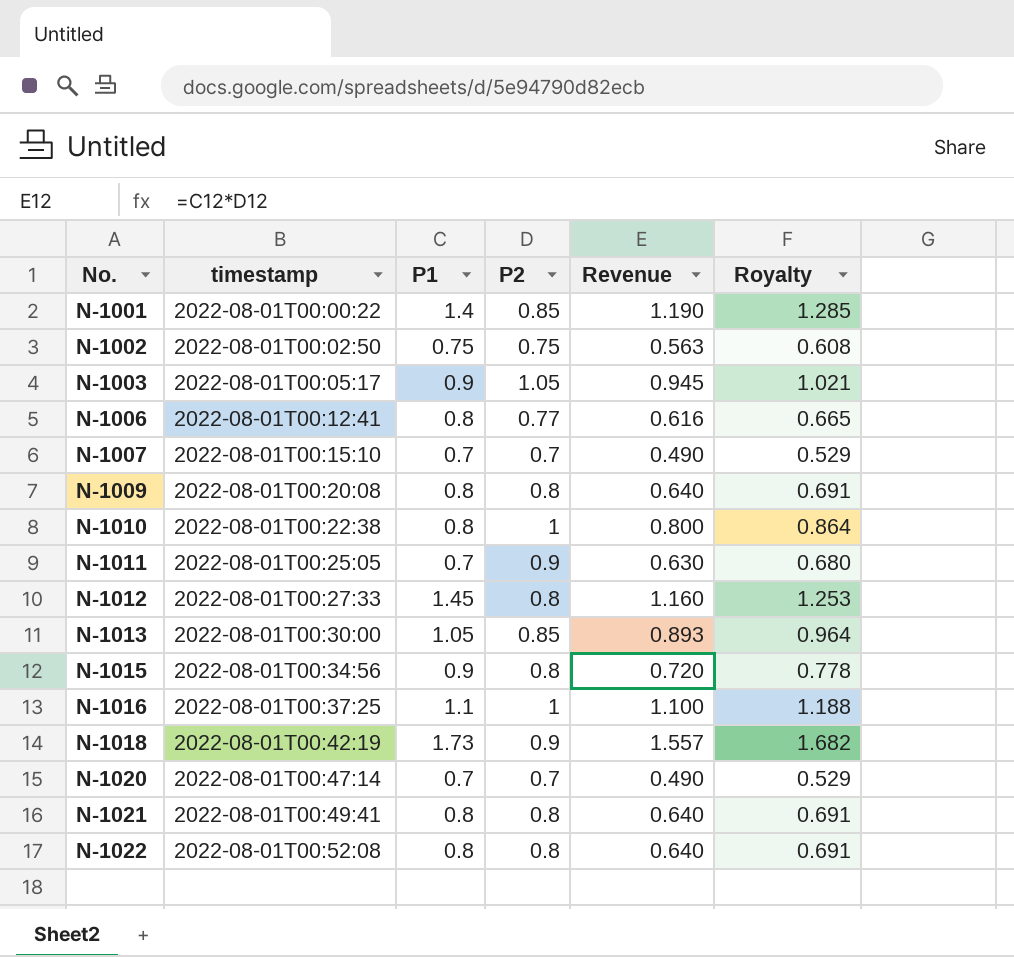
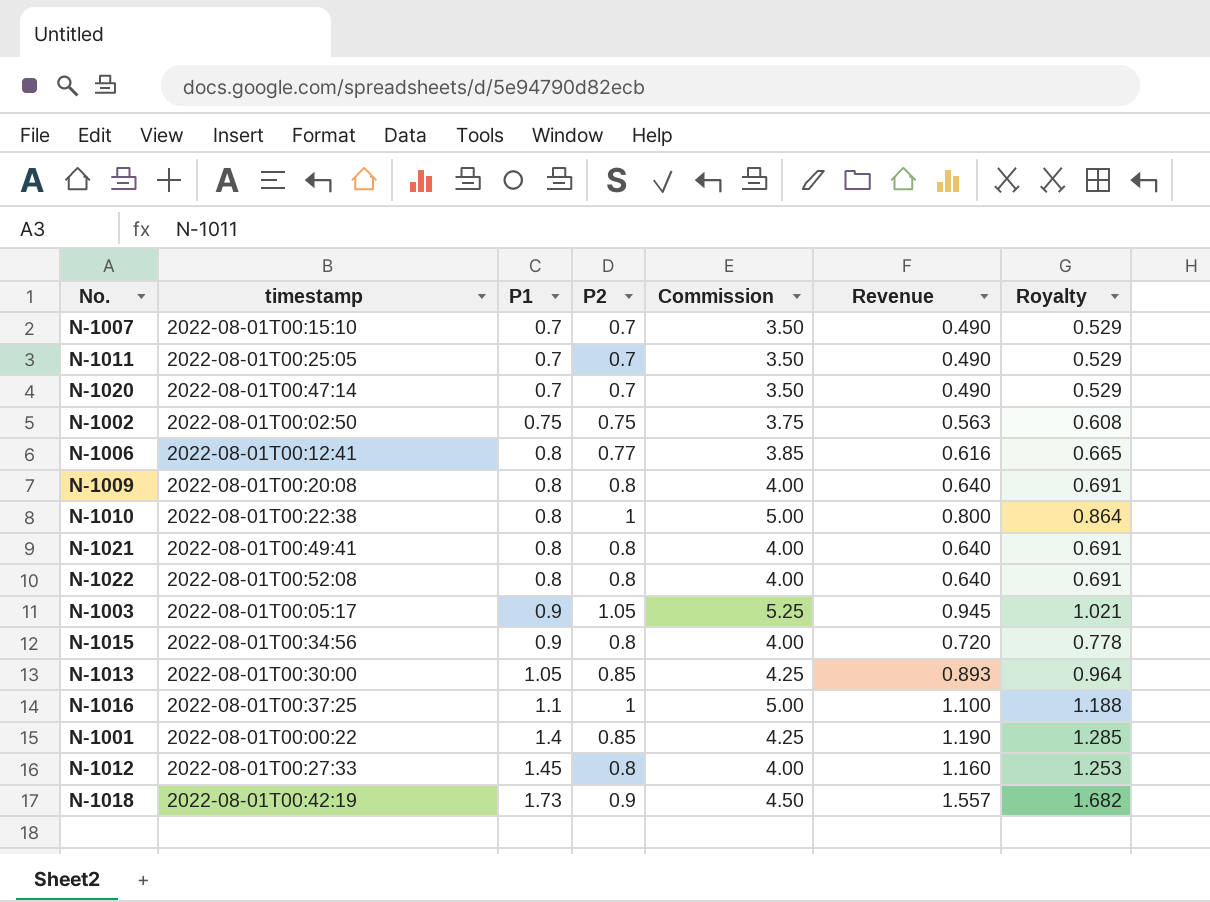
row order: No. ascending -> P1 ascending
column Commission | formula: none -> [P2] * 5
N-1011 | P2: 0.9 -> 0.7
N-1011 | Revenue: 0.630 -> 0.490
N-1011 | Royalty: 0.680 -> 0.529

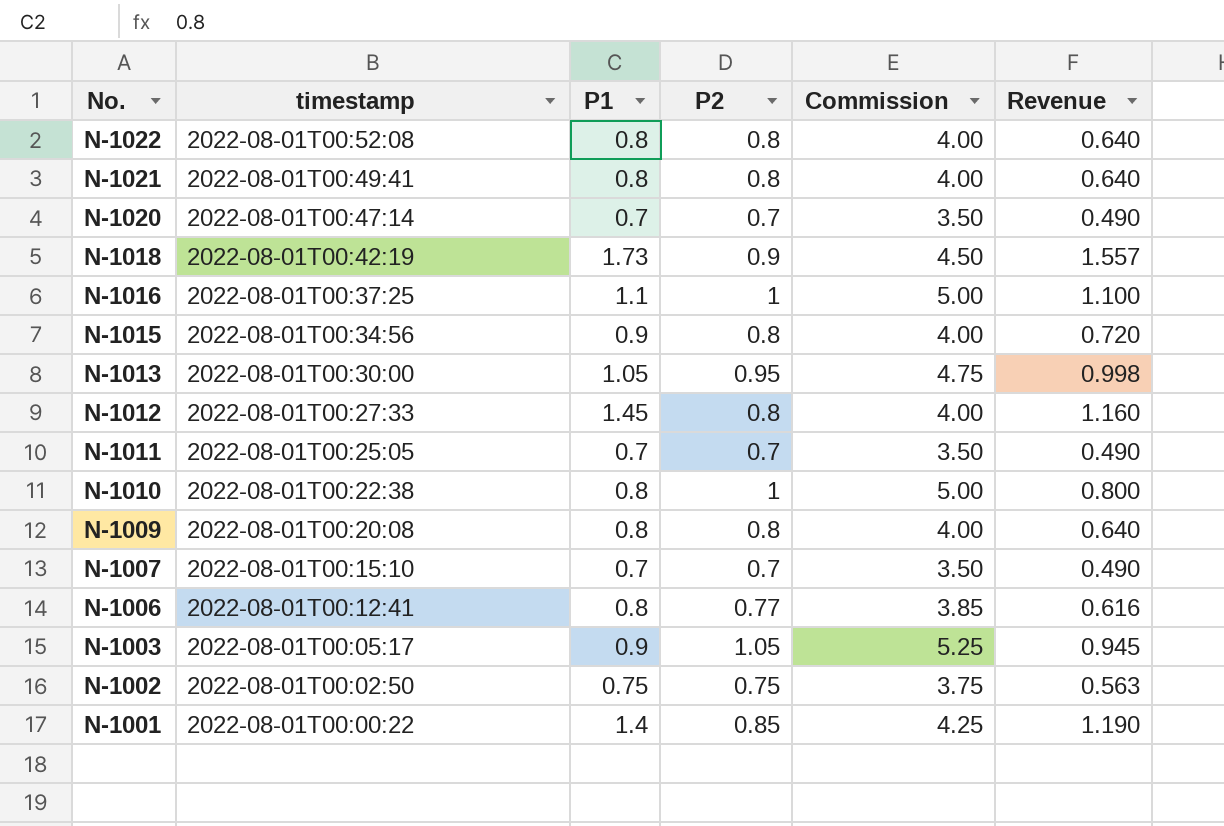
row order: P1 ascending -> No. descending
column Royalty | formula: [Revenue] * 1.08 -> none
N-1013 | P2: 0.85 -> 0.95
N-1013 | Commission: 4.25 -> 4.75
N-1013 | Revenue: 0.893 -> 0.998

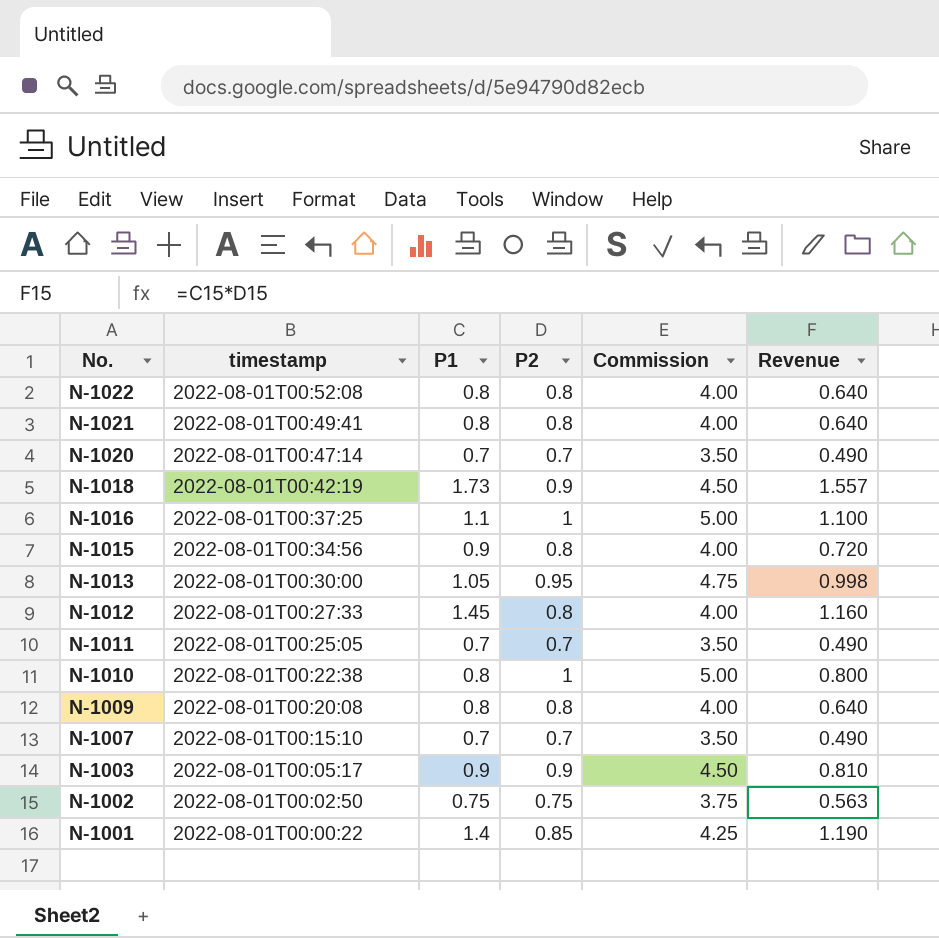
row N-1006: 2022-08-01T00:12:41 | 0.8 | 0.77 | 3.85 | 0.616 -> none
N-1003 | P2: 1.05 -> 0.9
N-1003 | Commission: 5.25 -> 4.50
N-1003 | Revenue: 0.945 -> 0.810

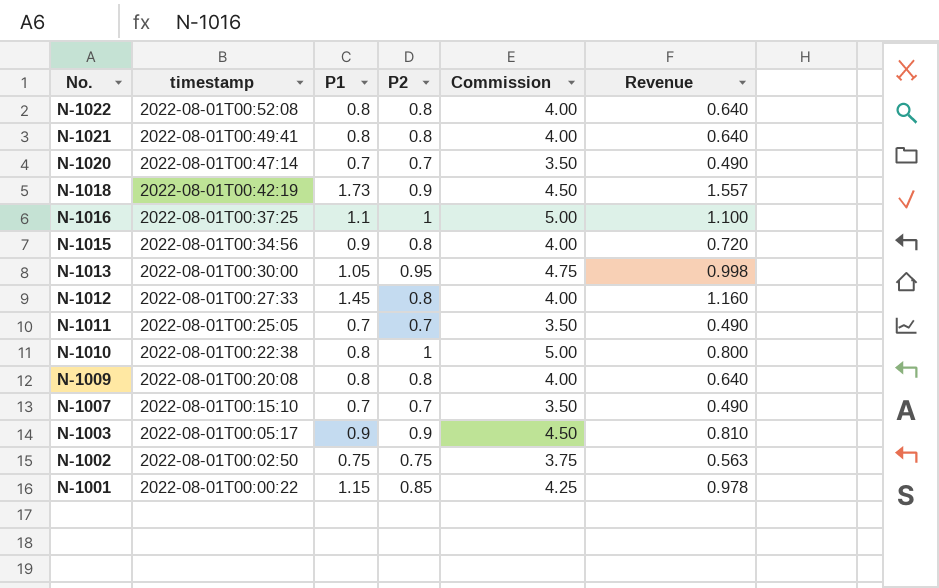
N-1001 | P1: 1.4 -> 1.15
N-1001 | Revenue: 1.190 -> 0.978

